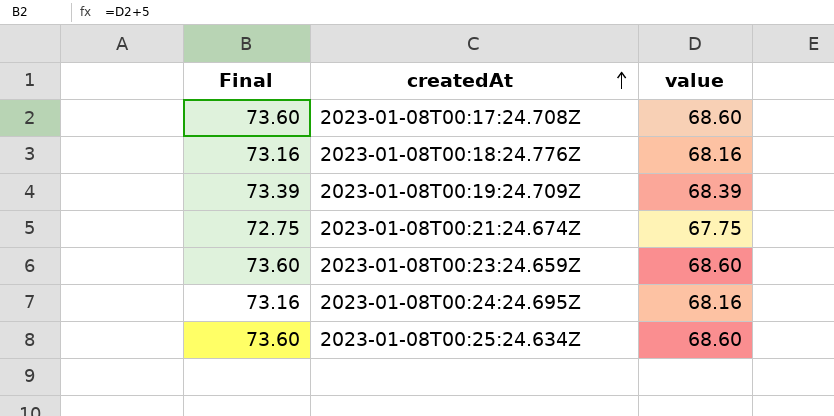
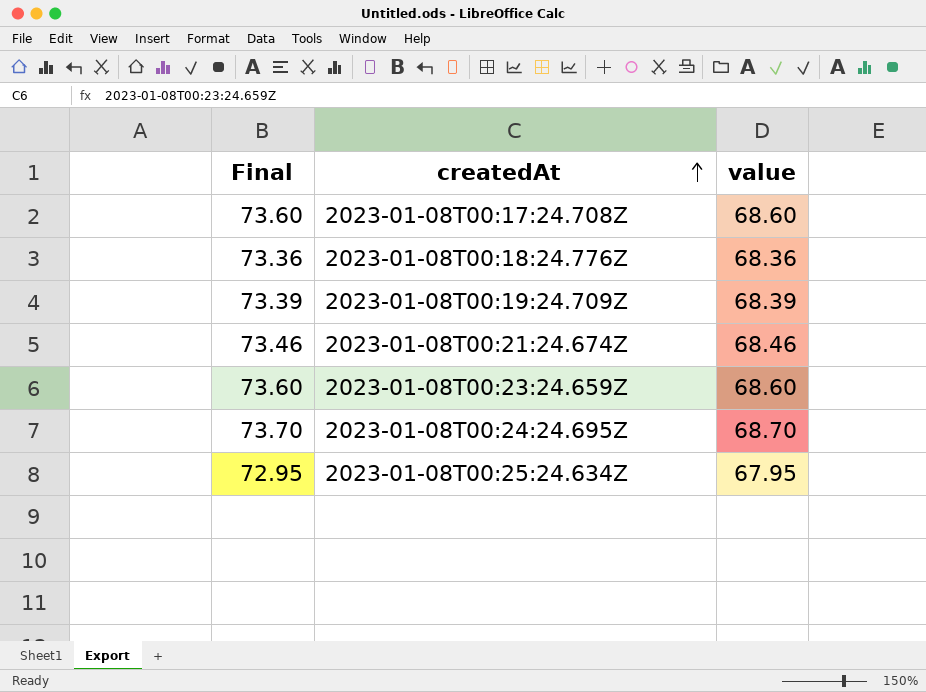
2023-01-08T00:18:24.776Z | Final: 73.16 -> 73.36
2023-01-08T00:18:24.776Z | value: 68.16 -> 68.36
2023-01-08T00:21:24.674Z | Final: 72.75 -> 73.46
2023-01-08T00:21:24.674Z | value: 67.75 -> 68.46
2023-01-08T00:24:24.695Z | Final: 73.16 -> 73.70
2023-01-08T00:24:24.695Z | value: 68.16 -> 68.70
2023-01-08T00:25:24.634Z | Final: 73.60 -> 72.95
2023-01-08T00:25:24.634Z | value: 68.60 -> 67.95

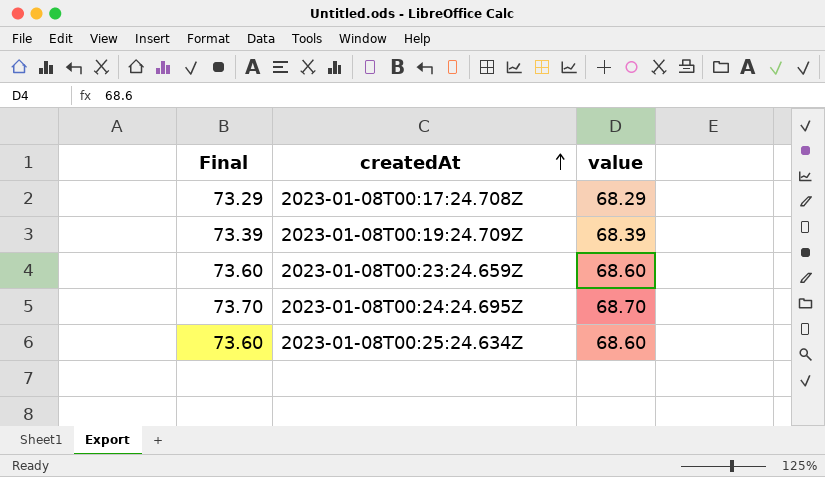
row 2023-01-08T00:18:24.776Z: 73.36 | 68.36 -> none
row 2023-01-08T00:21:24.674Z: 73.46 | 68.46 -> none
2023-01-08T00:17:24.708Z | Final: 73.60 -> 73.29
2023-01-08T00:17:24.708Z | value: 68.60 -> 68.29
2023-01-08T00:25:24.634Z | Final: 72.95 -> 73.60
2023-01-08T00:25:24.634Z | value: 67.95 -> 68.60

